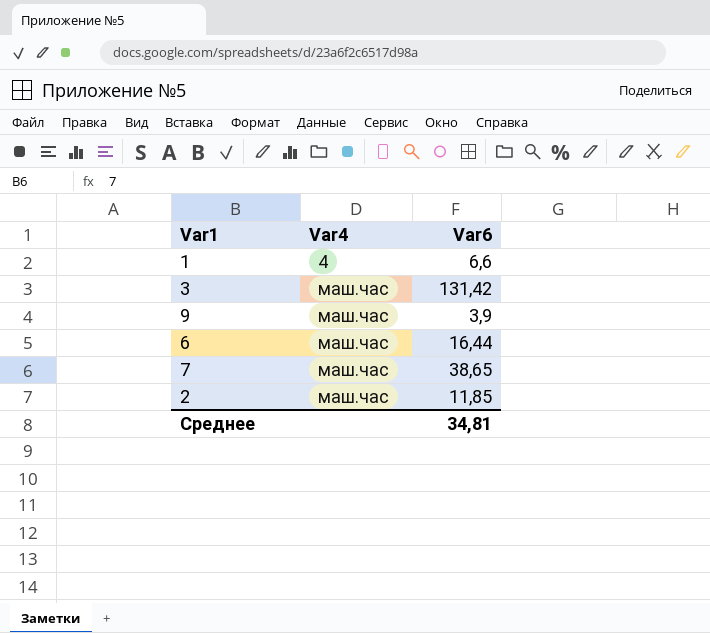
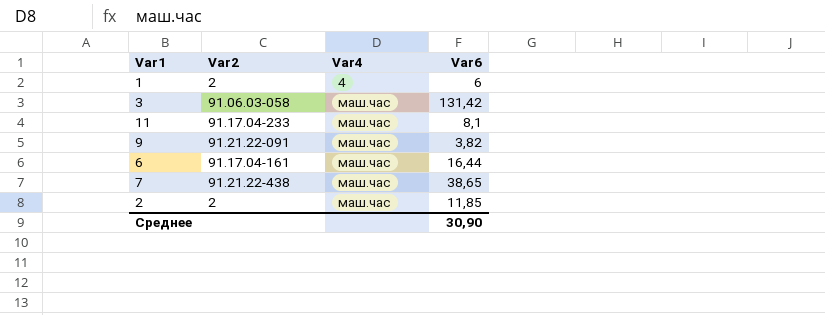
column Var2 | position: none -> 2
1 | Var6: 6,6 -> 6
row 11: none -> 91.17.04-233 | маш.час | 8,1
9 | Var6: 3,9 -> 3,82
Среднее | Var6: 34,81 -> 30,90

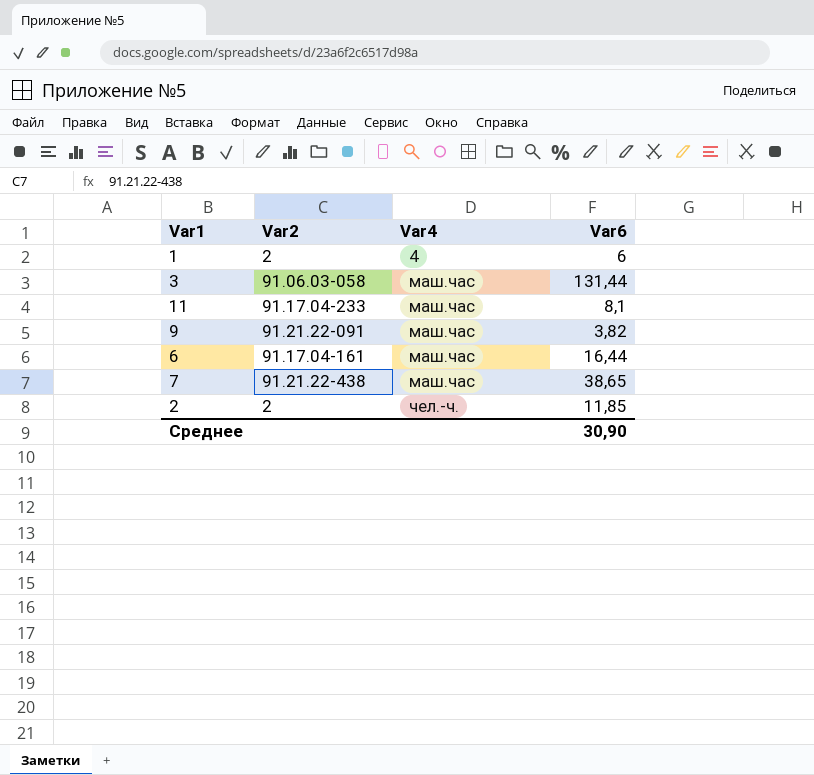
3 | Var6: 131,42 -> 131,44
2 | Var4: маш.час -> чел.-ч.

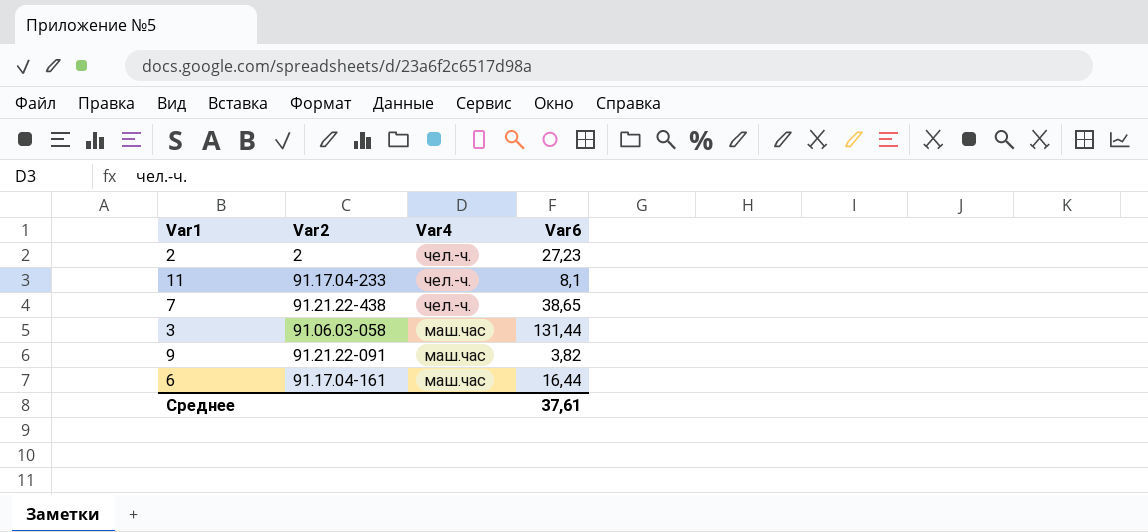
row order: Var4 ascending -> Var4 descending
row 1: 2 | 4 | 6 -> none
2 | Var6: 11,85 -> 27,23
11 | Var4: маш.час -> чел.-ч.
7 | Var4: маш.час -> чел.-ч.
Среднее | Var6: 30,90 -> 37,61

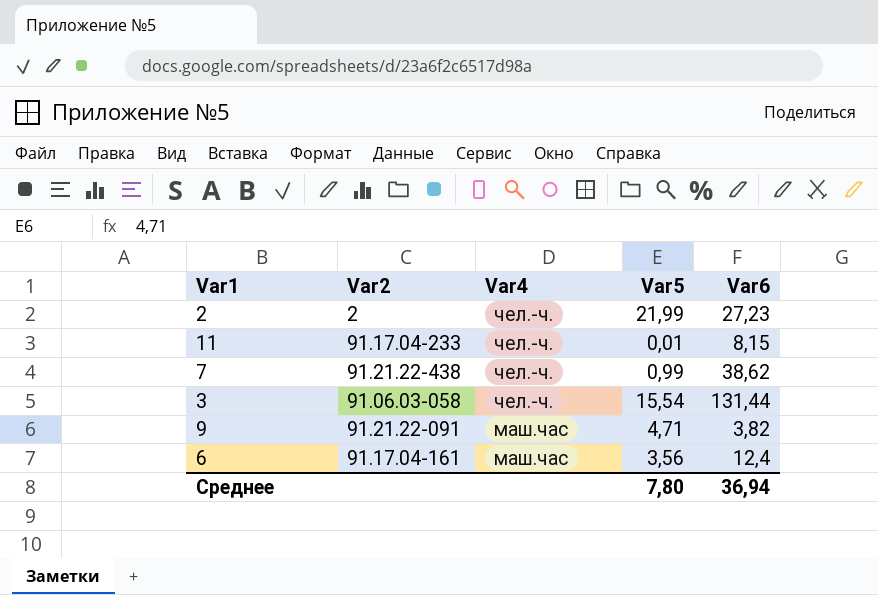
column Var5 | position: none -> 4
11 | Var6: 8,1 -> 8,15
7 | Var6: 38,65 -> 38,62
3 | Var4: маш.час -> чел.-ч.
6 | Var6: 16,44 -> 12,4
Среднее | Var6: 37,61 -> 36,94

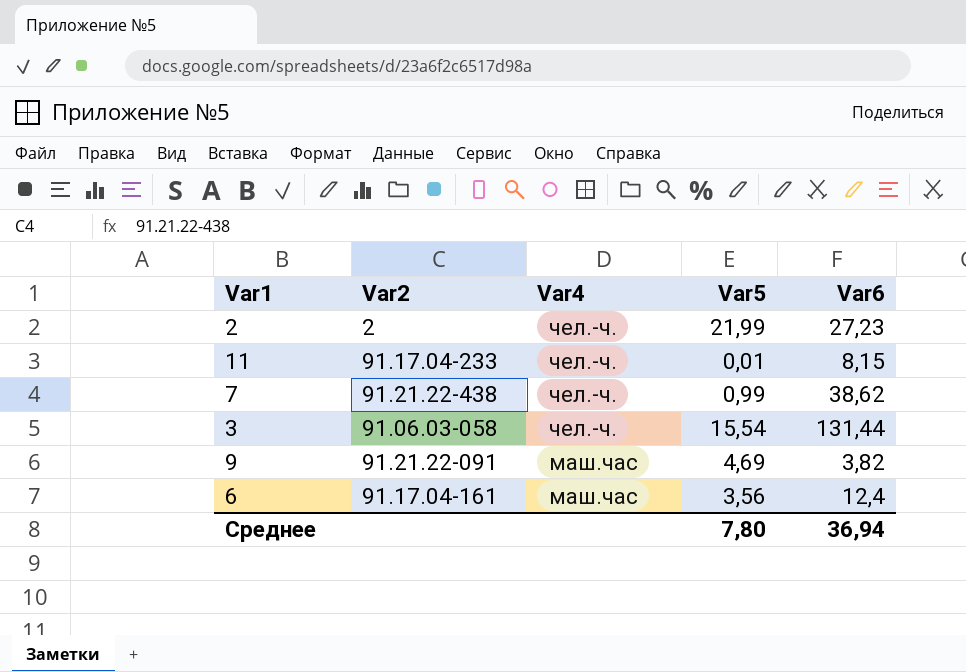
9 | Var5: 4,71 -> 4,69

